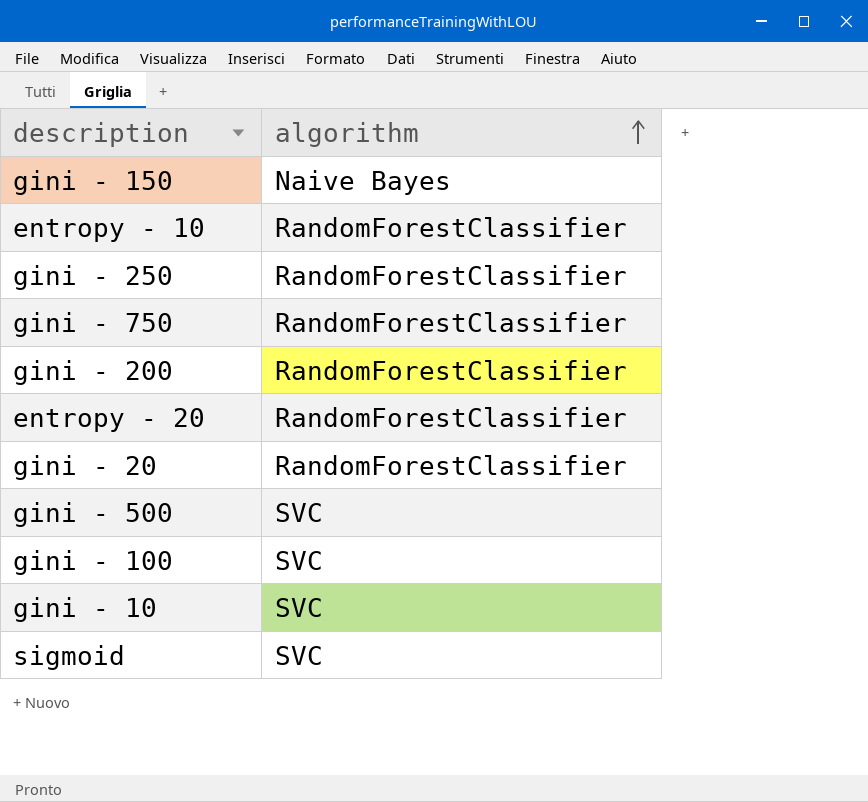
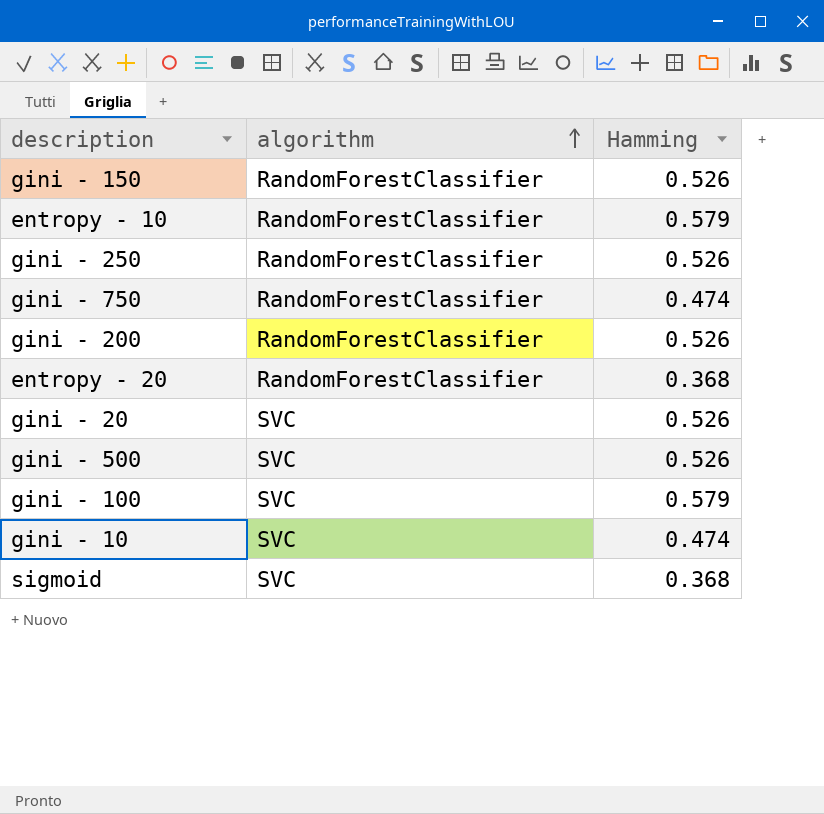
column Hamming | position: none -> 3
gini - 150 | algorithm: Naive Bayes -> RandomForestClassifier
gini - 20 | algorithm: RandomForestClassifier -> SVC

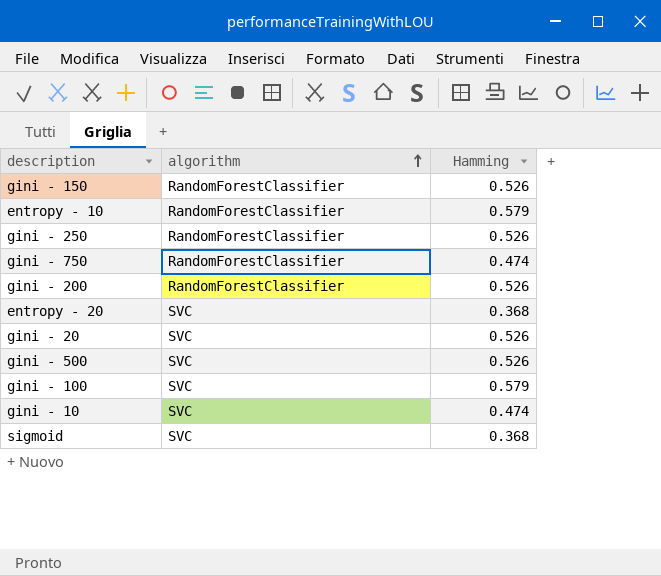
entropy - 20 | algorithm: RandomForestClassifier -> SVC

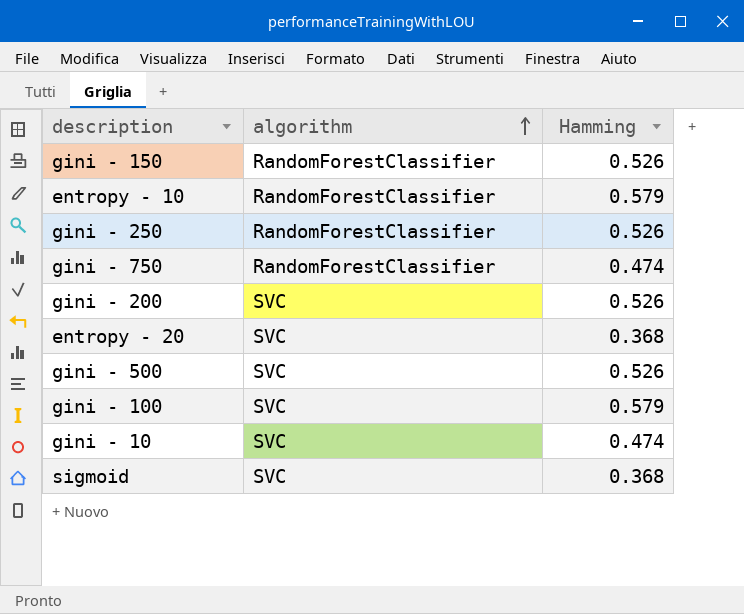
row gini - 20: SVC | 0.526 -> none
gini - 200 | algorithm: RandomForestClassifier -> SVC

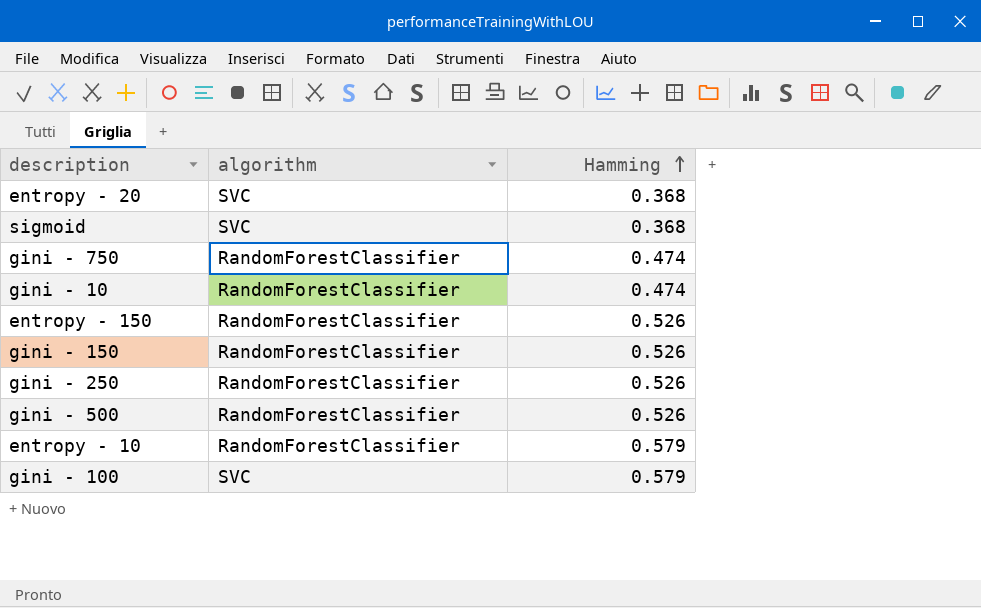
row order: algorithm ascending -> Hamming ascending
row gini - 200: SVC | 0.526 -> none
gini - 10 | algorithm: SVC -> RandomForestClassifier
row entropy - 150: none -> RandomForestClassifier | 0.526
gini - 500 | algorithm: SVC -> RandomForestClassifier

